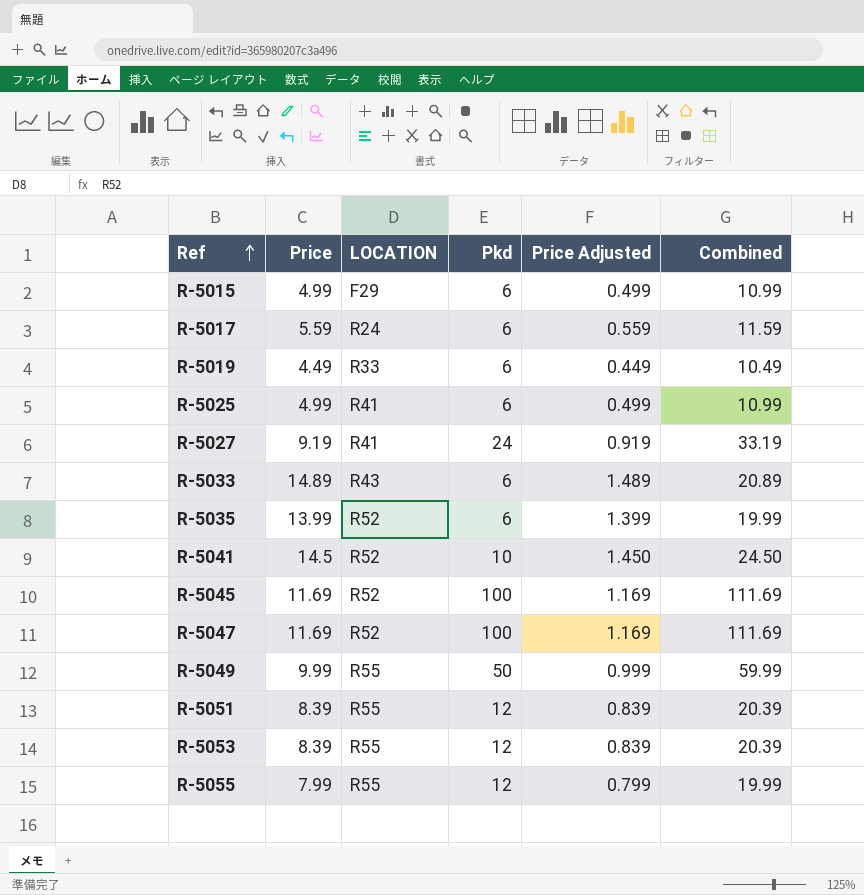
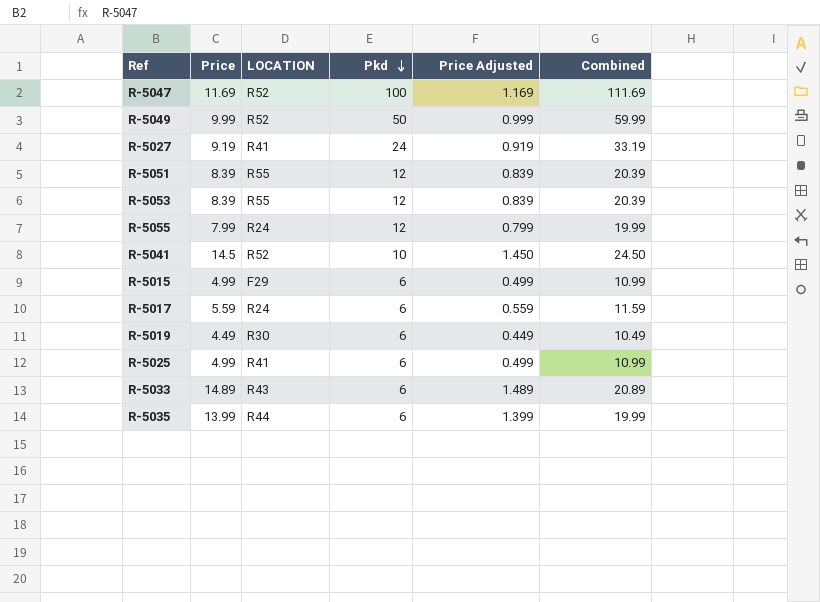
row order: Ref ascending -> Pkd descending
row R-5045: 11.69 | R52 | 100 | 1.169 | 111.69 -> none
R-5049 | LOCATION: R55 -> R52
R-5055 | LOCATION: R55 -> R24
R-5019 | LOCATION: R33 -> R30
R-5035 | LOCATION: R52 -> R44

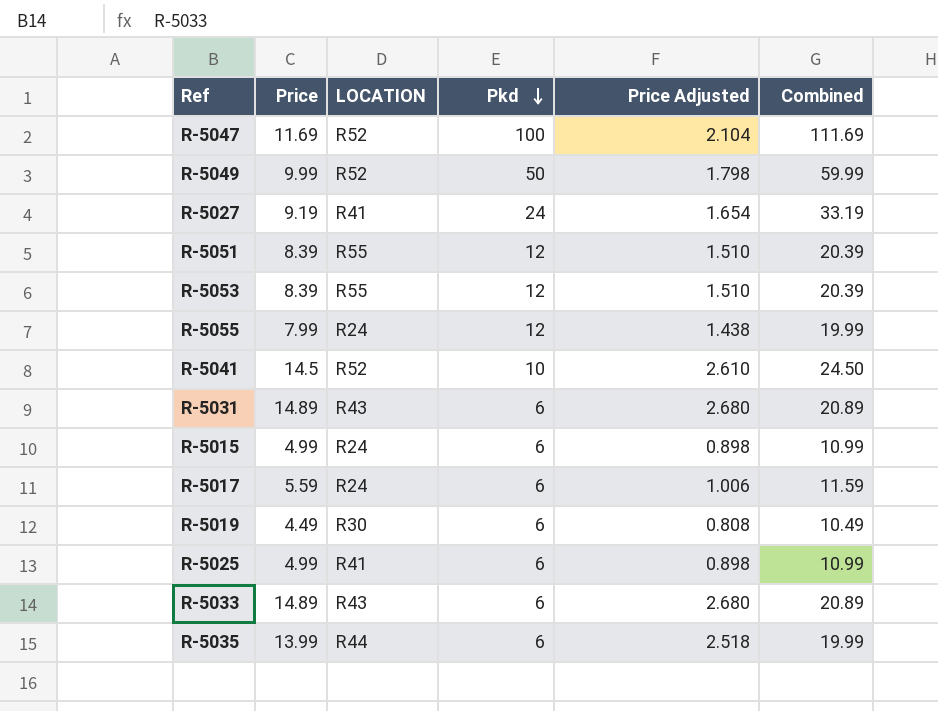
column Price Adjusted | formula: [Price] * 0.1 -> [Price] * 0.18
row R-5031: none -> 14.89 | R43 | 6 | 2.680 | 20.89
R-5015 | LOCATION: F29 -> R24

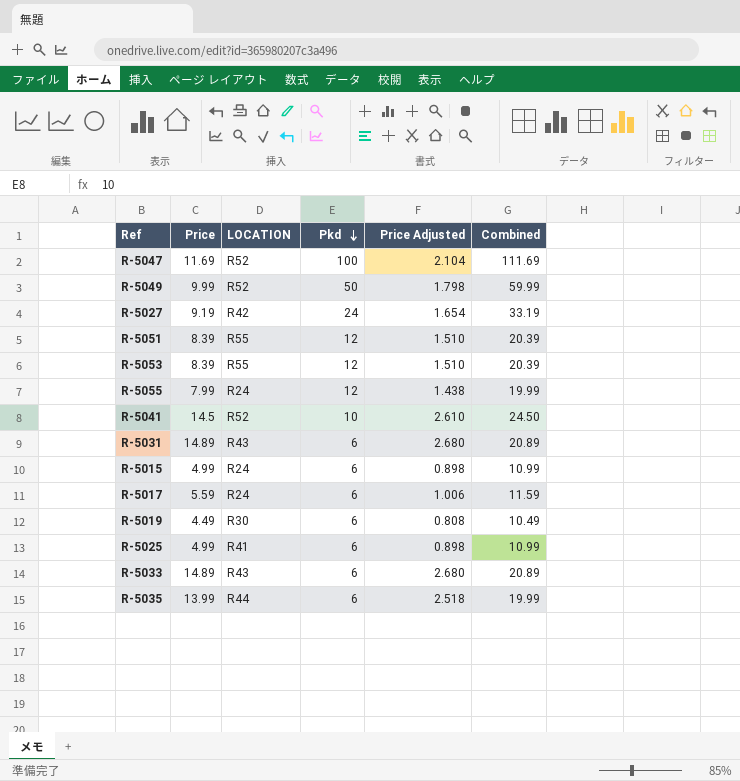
R-5027 | LOCATION: R41 -> R42

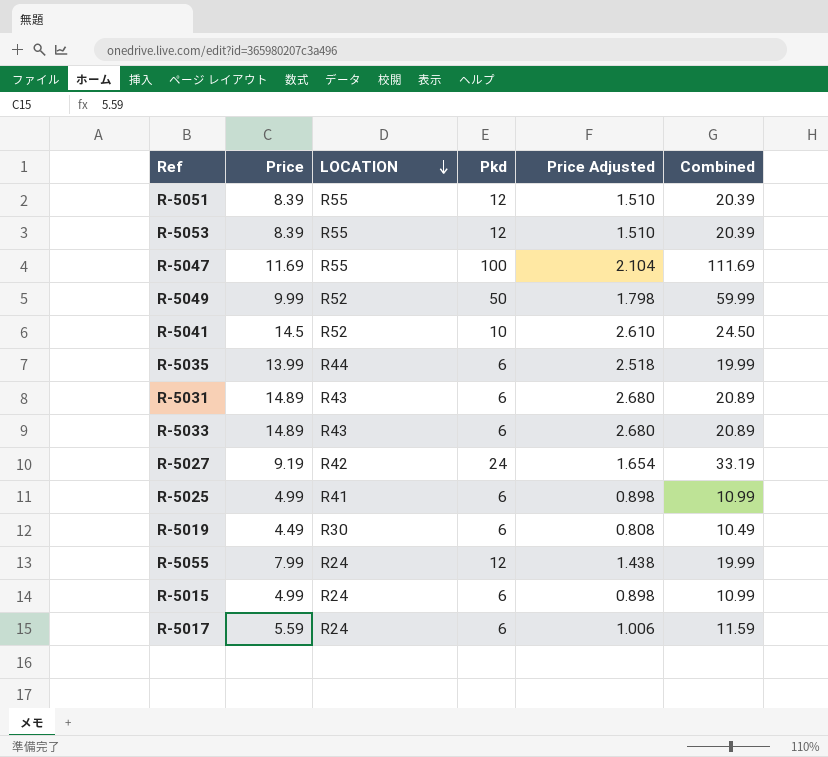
row order: Pkd descending -> LOCATION descending
R-5047 | LOCATION: R52 -> R55

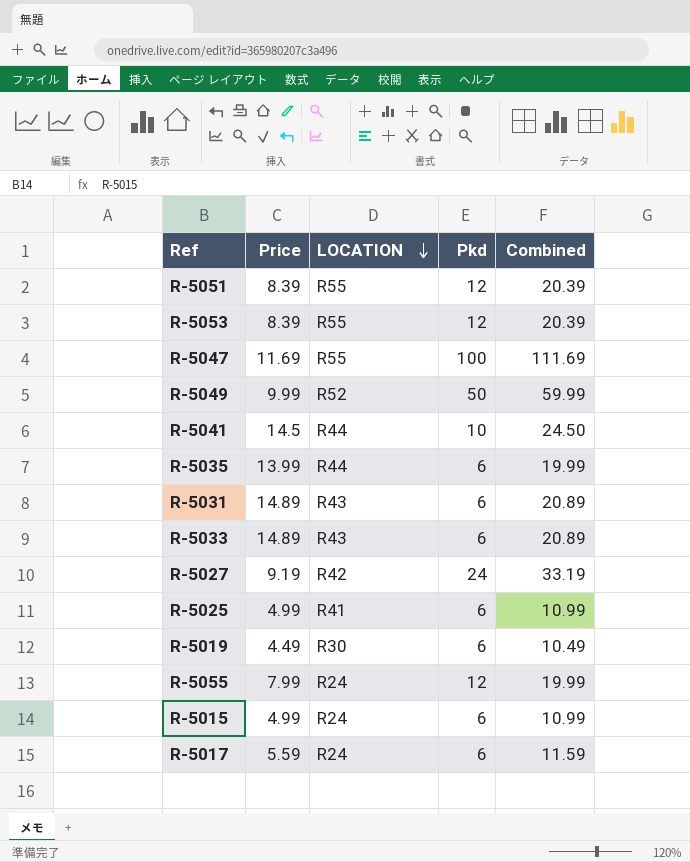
column Price Adjusted | formula: [Price] * 0.18 -> none
R-5041 | LOCATION: R52 -> R44

